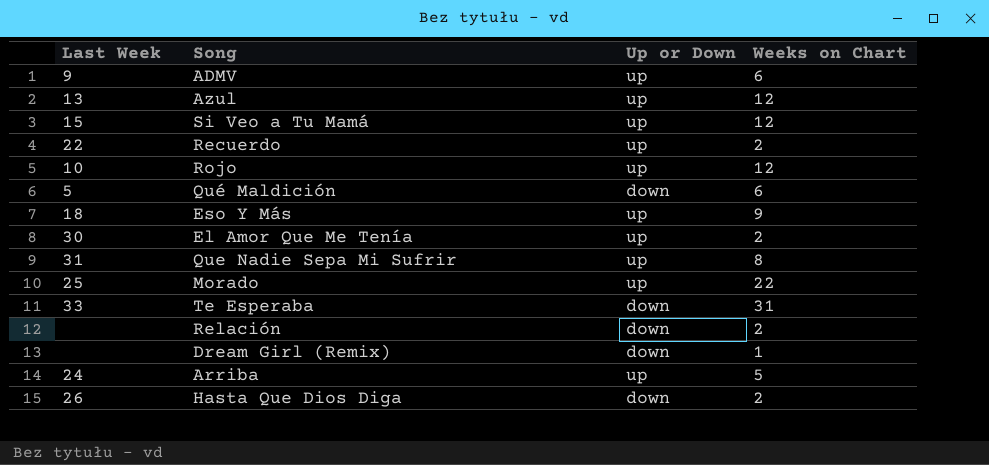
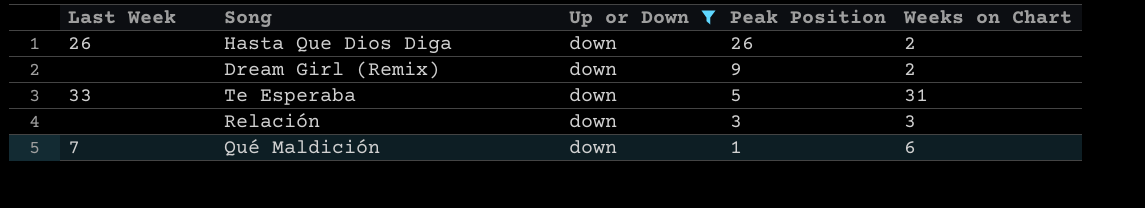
filter: none -> Up or Down = down
row order: none -> Peak Position descending
column Peak Position | position: none -> 4
Dream Girl (Remix) | Weeks on Chart: 1 -> 2
Relación | Weeks on Chart: 2 -> 3
Qué Maldición | Last Week: 5 -> 7

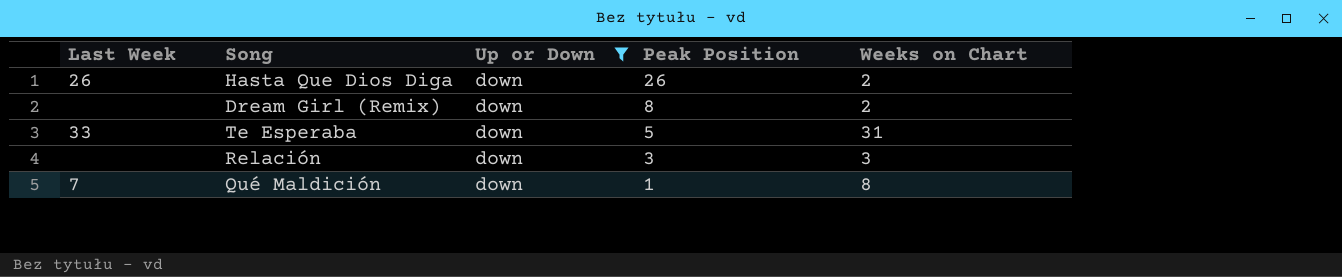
Dream Girl (Remix) | Peak Position: 9 -> 8
Qué Maldición | Weeks on Chart: 6 -> 8

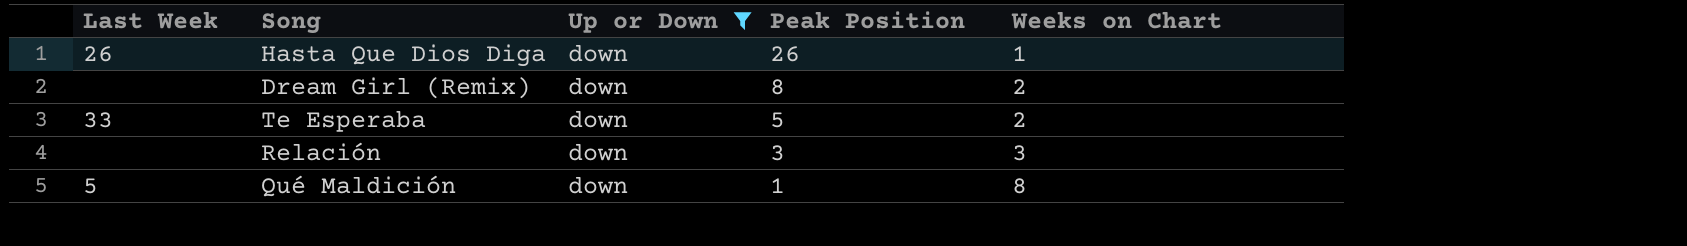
Hasta Que Dios Diga | Weeks on Chart: 2 -> 1
Te Esperaba | Weeks on Chart: 31 -> 2
Qué Maldición | Last Week: 7 -> 5

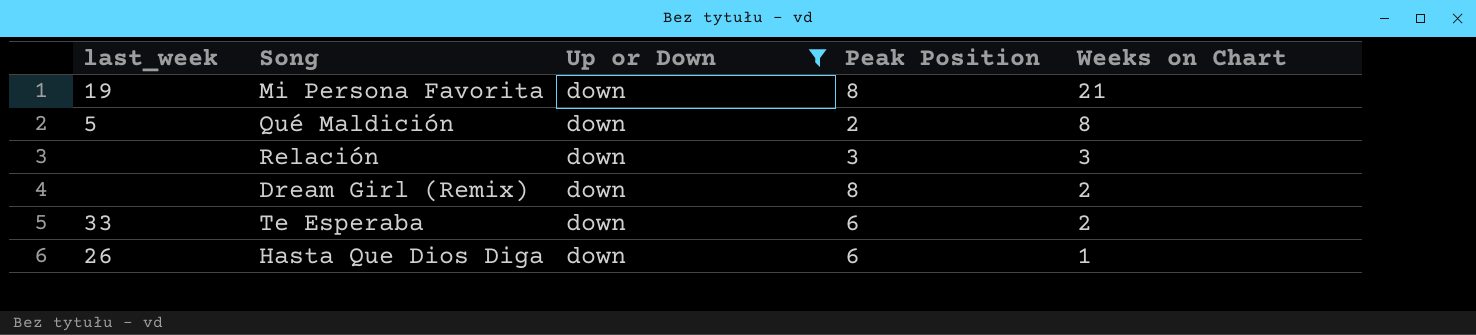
row order: Peak Position descending -> Weeks on Chart descending
column name: Last Week -> last_week
row Mi Persona Favorita: none -> 19 | down | 8 | 21
Qué Maldición | Peak Position: 1 -> 2
Te Esperaba | Peak Position: 5 -> 6
Hasta Que Dios Diga | Peak Position: 26 -> 6

